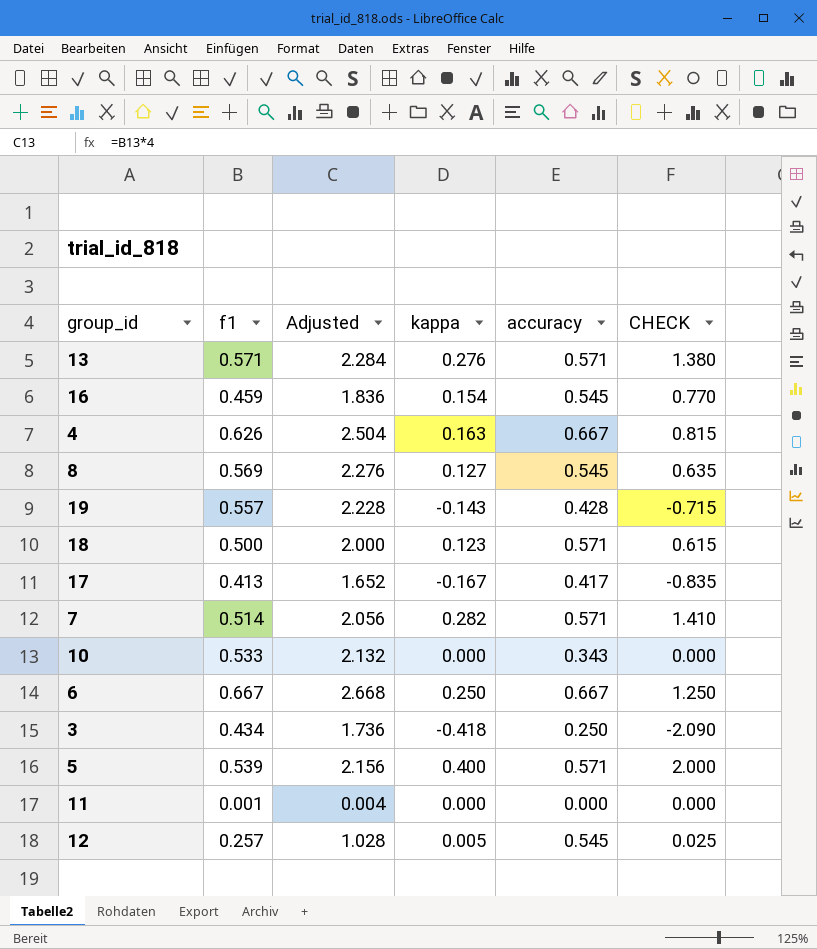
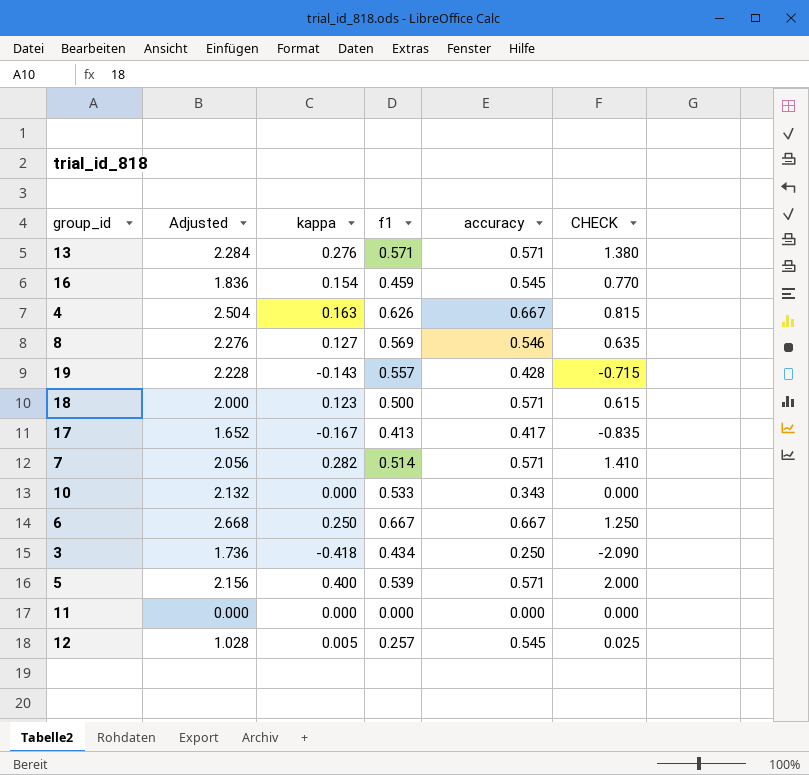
column f1 | position: 2 -> 4
8 | accuracy: 0.545 -> 0.546
11 | Adjusted: 0.004 -> 0.000
11 | f1: 0.001 -> 0.000

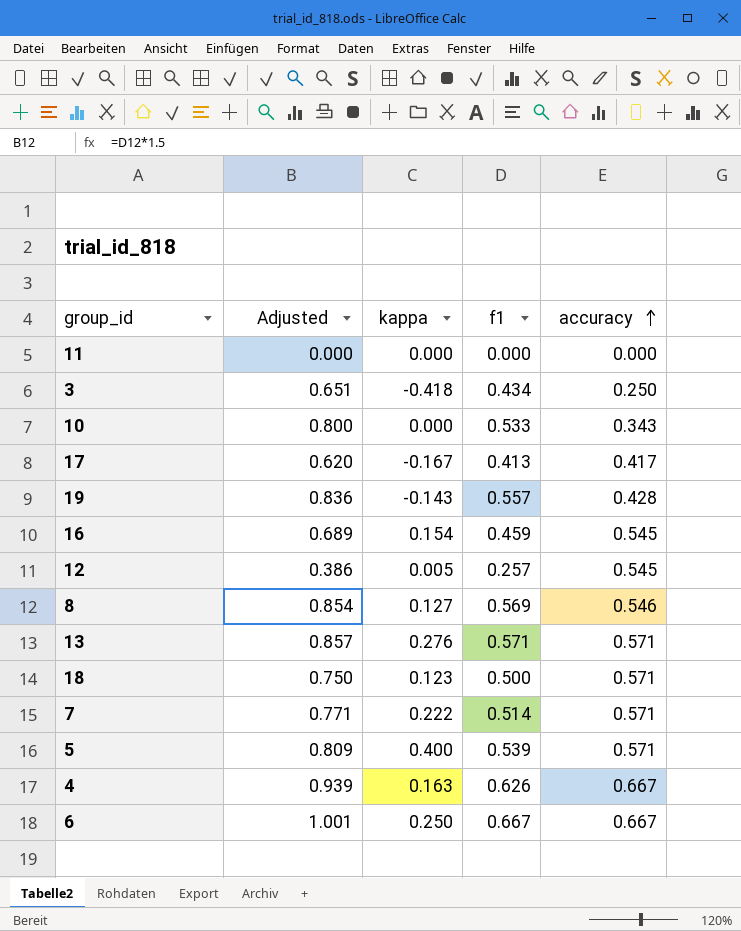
row order: none -> accuracy ascending
column CHECK | formula: [kappa] * 5 -> none
column Adjusted | formula: [f1] * 4 -> [f1] * 1.5
7 | kappa: 0.282 -> 0.222

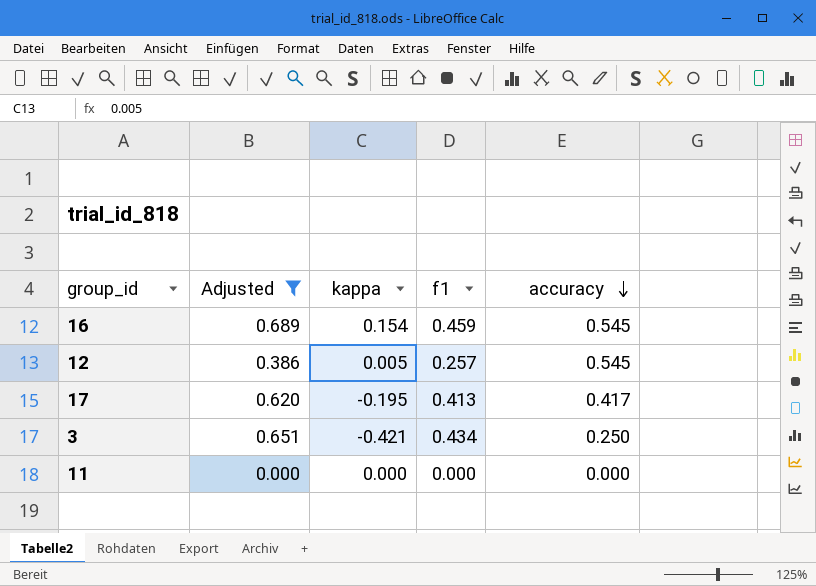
filter: none -> Adjusted <= 0.689
row order: accuracy ascending -> accuracy descending
17 | kappa: -0.167 -> -0.195
3 | kappa: -0.418 -> -0.421

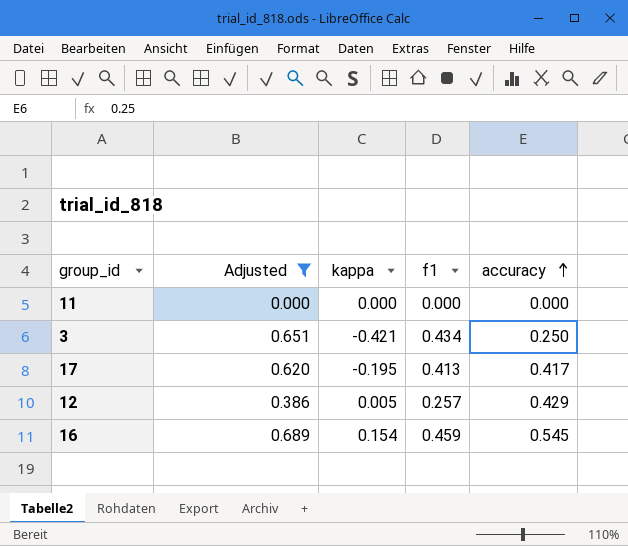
row order: accuracy descending -> accuracy ascending
12 | accuracy: 0.545 -> 0.429

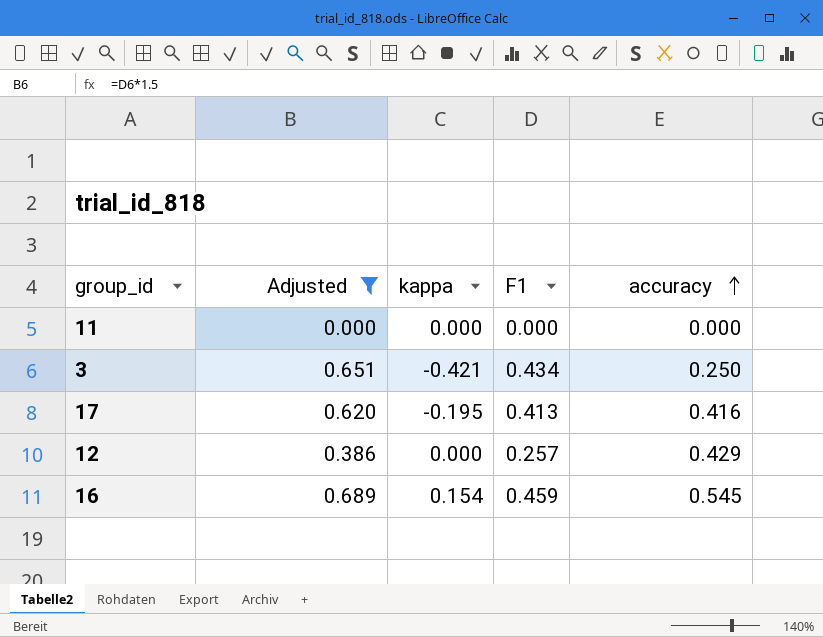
column name: f1 -> F1
17 | accuracy: 0.417 -> 0.416
12 | kappa: 0.005 -> 0.000

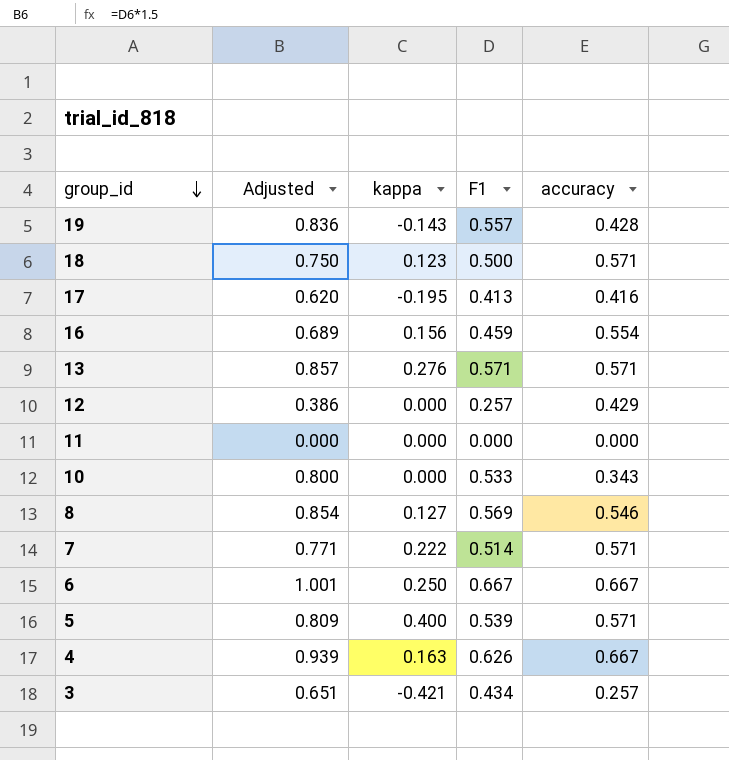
filter: Adjusted <= 0.689 -> none
row order: accuracy ascending -> group_id descending
16 | kappa: 0.154 -> 0.156
16 | accuracy: 0.545 -> 0.554
3 | accuracy: 0.250 -> 0.257

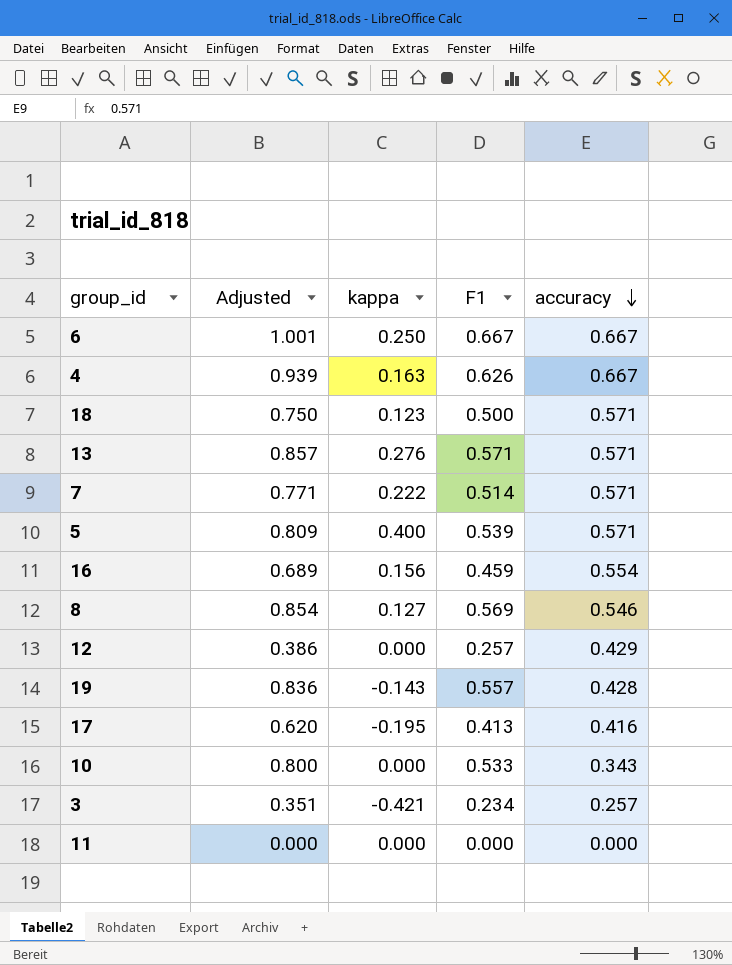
row order: group_id descending -> accuracy descending
3 | Adjusted: 0.651 -> 0.351
3 | F1: 0.434 -> 0.234

